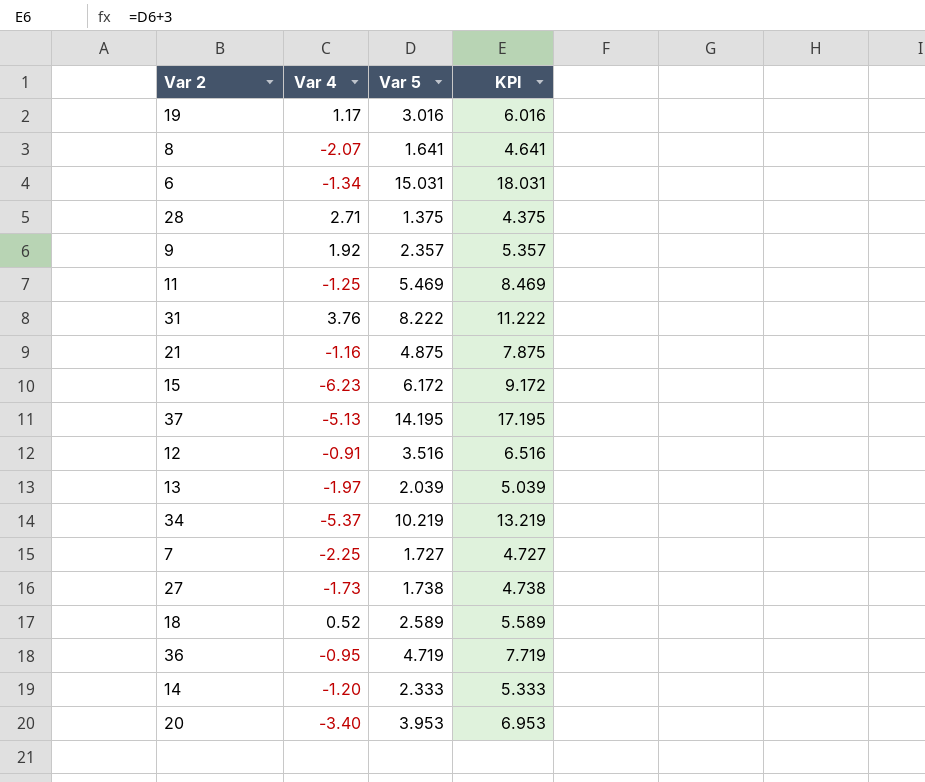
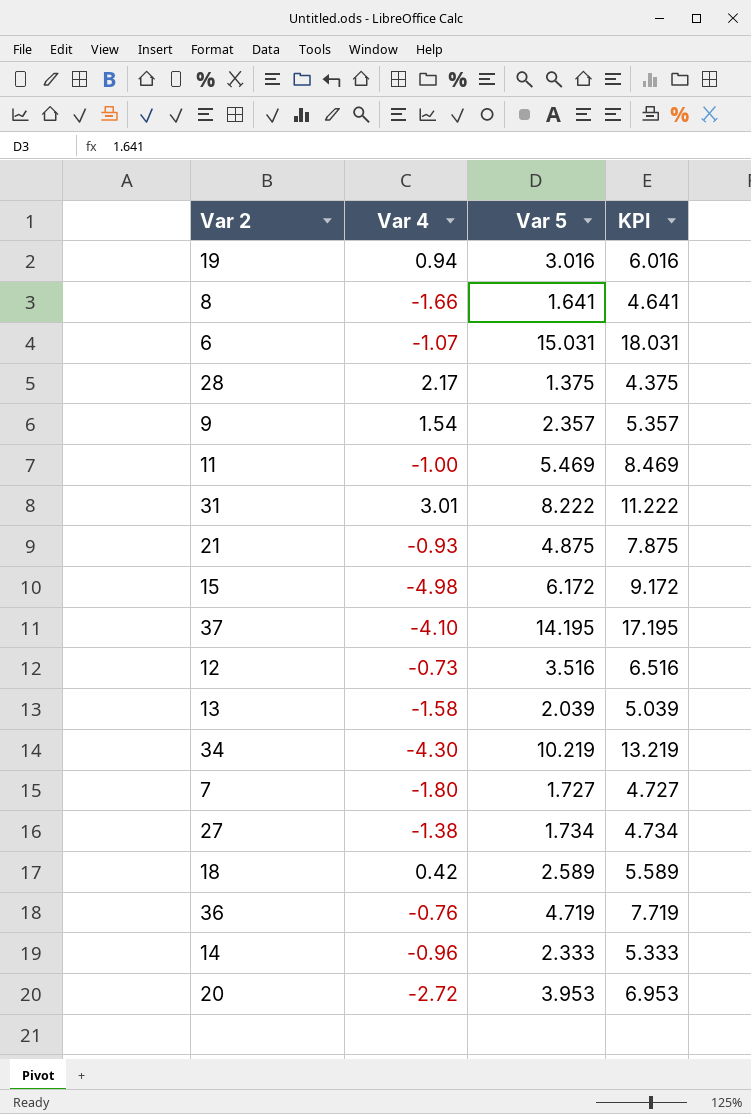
19 | Var 4: 1.17 -> 0.94
8 | Var 4: -2.07 -> -1.66
6 | Var 4: -1.34 -> -1.07
28 | Var 4: 2.71 -> 2.17
9 | Var 4: 1.92 -> 1.54
11 | Var 4: -1.25 -> -1.00
31 | Var 4: 3.76 -> 3.01
21 | Var 4: -1.16 -> -0.93
15 | Var 4: -6.23 -> -4.98
37 | Var 4: -5.13 -> -4.10
12 | Var 4: -0.91 -> -0.73
13 | Var 4: -1.97 -> -1.58
34 | Var 4: -5.37 -> -4.30
7 | Var 4: -2.25 -> -1.80
27 | Var 4: -1.73 -> -1.38
27 | Var 5: 1.738 -> 1.734
27 | KPI: 4.738 -> 4.734
18 | Var 4: 0.52 -> 0.42
36 | Var 4: -0.95 -> -0.76
14 | Var 4: -1.20 -> -0.96
20 | Var 4: -3.40 -> -2.72

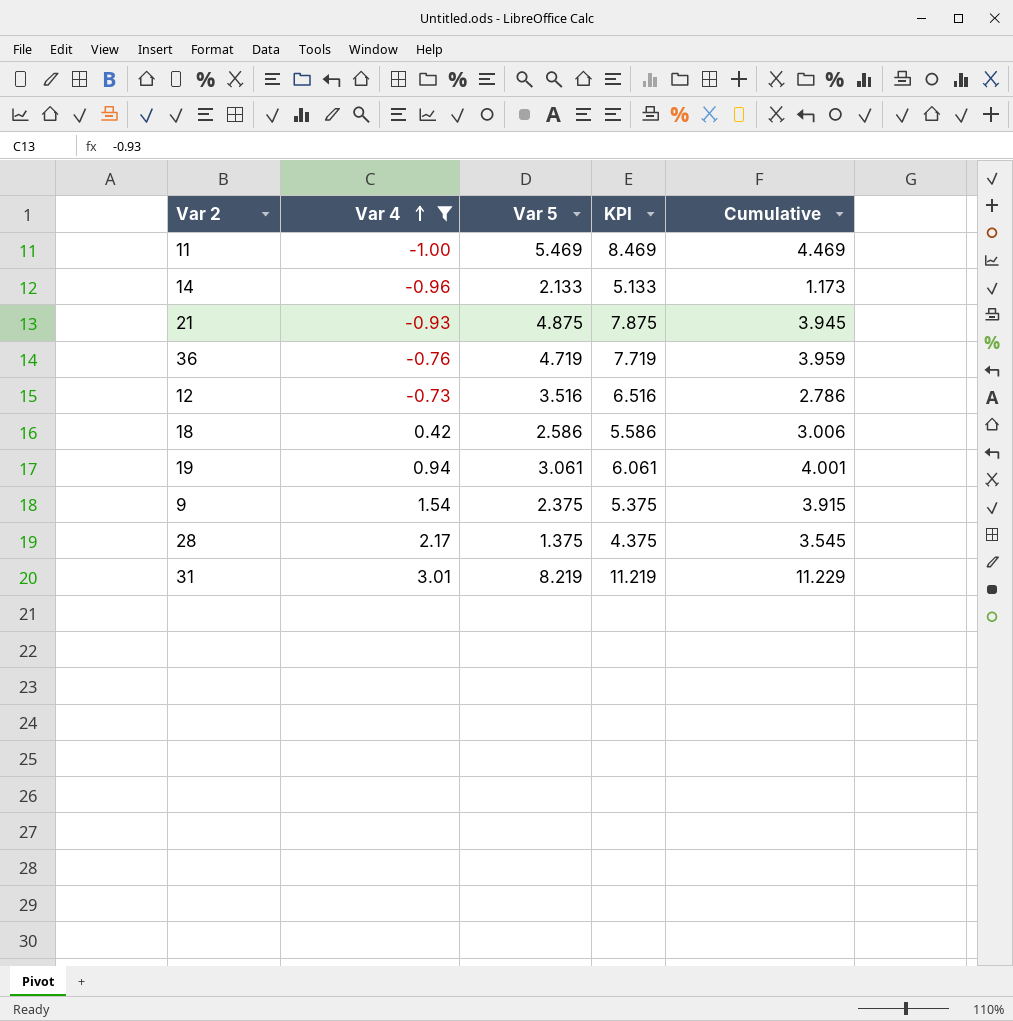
filter: none -> Var 4 >= -1.00
row order: none -> Var 4 ascending
column Cumulative | formula: none -> [Var 4] + [Var 5]
14 | Var 5: 2.333 -> 2.133
14 | KPI: 5.333 -> 5.133
18 | Var 5: 2.589 -> 2.586
18 | KPI: 5.589 -> 5.586
19 | Var 5: 3.016 -> 3.061
19 | KPI: 6.016 -> 6.061
9 | Var 5: 2.357 -> 2.375
9 | KPI: 5.357 -> 5.375
31 | Var 5: 8.222 -> 8.219
31 | KPI: 11.222 -> 11.219

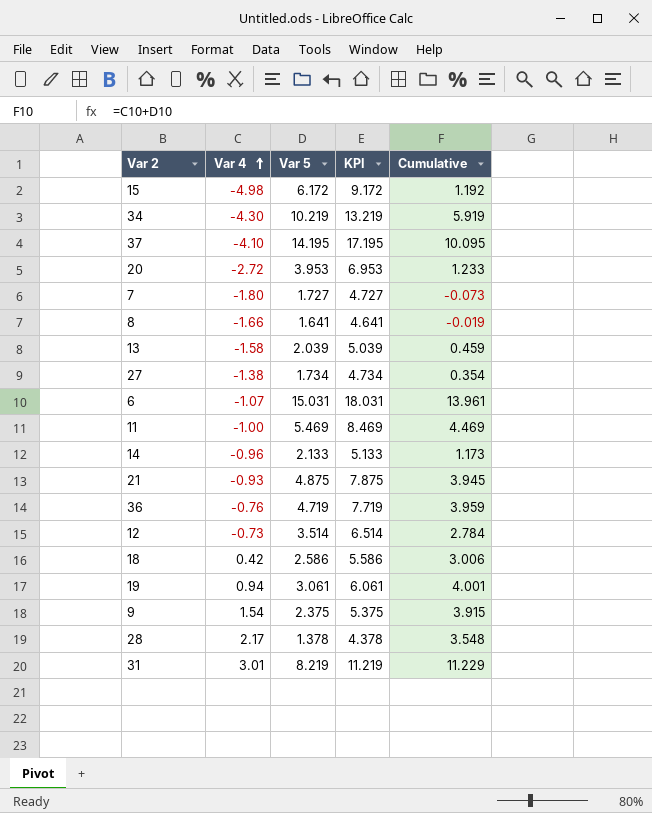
filter: Var 4 >= -1.00 -> none
12 | Var 5: 3.516 -> 3.514
12 | KPI: 6.516 -> 6.514
12 | Cumulative: 2.786 -> 2.784
28 | Var 5: 1.375 -> 1.378
28 | KPI: 4.375 -> 4.378
28 | Cumulative: 3.545 -> 3.548

